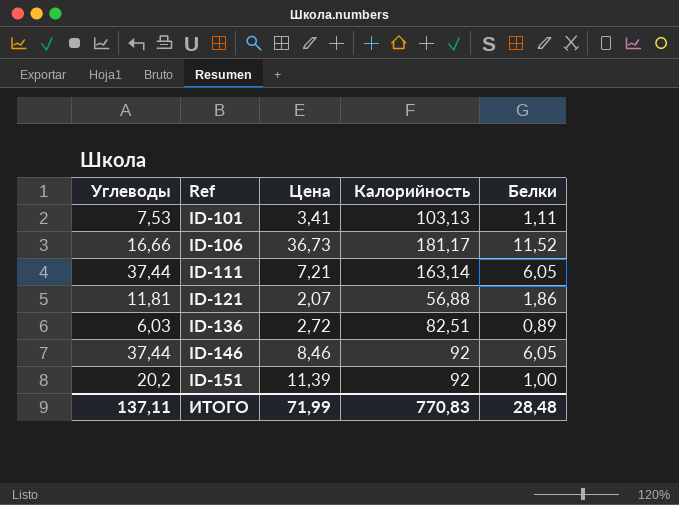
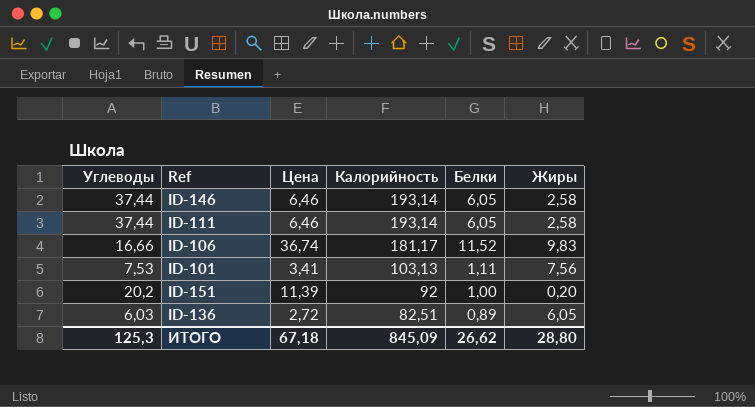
row order: Ref ascending -> Калорийность descending
column Жиры | position: none -> 6
row ID-121: 11,81 | 2,07 | 56,88 | 1,86 -> none
ID-146 | Цена: 8,46 -> 6,46
ID-146 | Калорийность: 92 -> 193,14
ID-111 | Цена: 7,21 -> 6,46
ID-111 | Калорийность: 163,14 -> 193,14
ID-106 | Цена: 36,73 -> 36,74
ИТОГО | Углеводы: 137,11 -> 125,3
ИТОГО | Цена: 71,99 -> 67,18
ИТОГО | Калорийность: 770,83 -> 845,09
ИТОГО | Белки: 28,48 -> 26,62

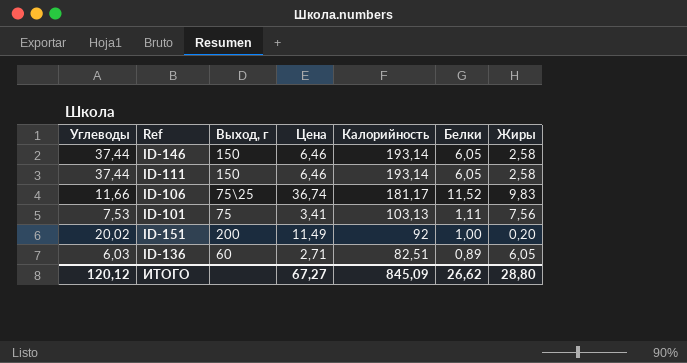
column Выход, г | position: none -> 3
ID-106 | Углеводы: 16,66 -> 11,66
ID-151 | Углеводы: 20,2 -> 20,02
ID-151 | Цена: 11,39 -> 11,49
ID-136 | Цена: 2,72 -> 2,71
ИТОГО | Углеводы: 125,3 -> 120,12
ИТОГО | Цена: 67,18 -> 67,27

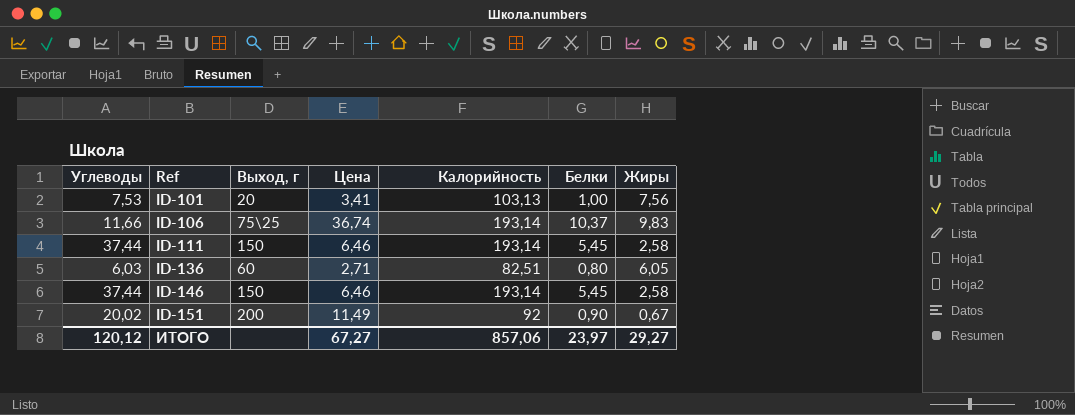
row order: Калорийность descending -> Ref ascending
ID-101 | Выход, г: 75 -> 20
ID-101 | Белки: 1,11 -> 1,00
ID-106 | Калорийность: 181,17 -> 193,14
ID-106 | Белки: 11,52 -> 10,37
ID-111 | Белки: 6,05 -> 5,45
ID-136 | Белки: 0,89 -> 0,80
ID-146 | Белки: 6,05 -> 5,45
ID-151 | Белки: 1,00 -> 0,90
ID-151 | Жиры: 0,20 -> 0,67
ИТОГО | Калорийность: 845,09 -> 857,06
ИТОГО | Белки: 26,62 -> 23,97
ИТОГО | Жиры: 28,80 -> 29,27

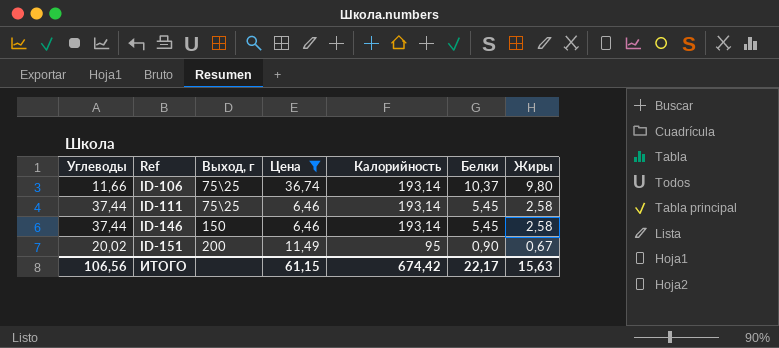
filter: none -> Цена >= 6,46
ID-106 | Жиры: 9,83 -> 9,80
ID-111 | Выход, г: 150 -> 75\25
ID-151 | Калорийность: 92 -> 95
ИТОГО | Углеводы: 120,12 -> 106,56
ИТОГО | Цена: 67,27 -> 61,15
ИТОГО | Калорийность: 857,06 -> 674,42
ИТОГО | Белки: 23,97 -> 22,17
ИТОГО | Жиры: 29,27 -> 15,63

